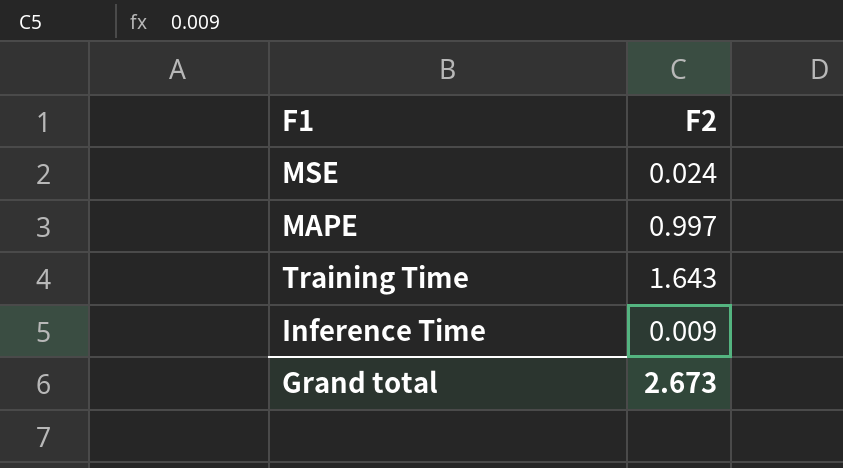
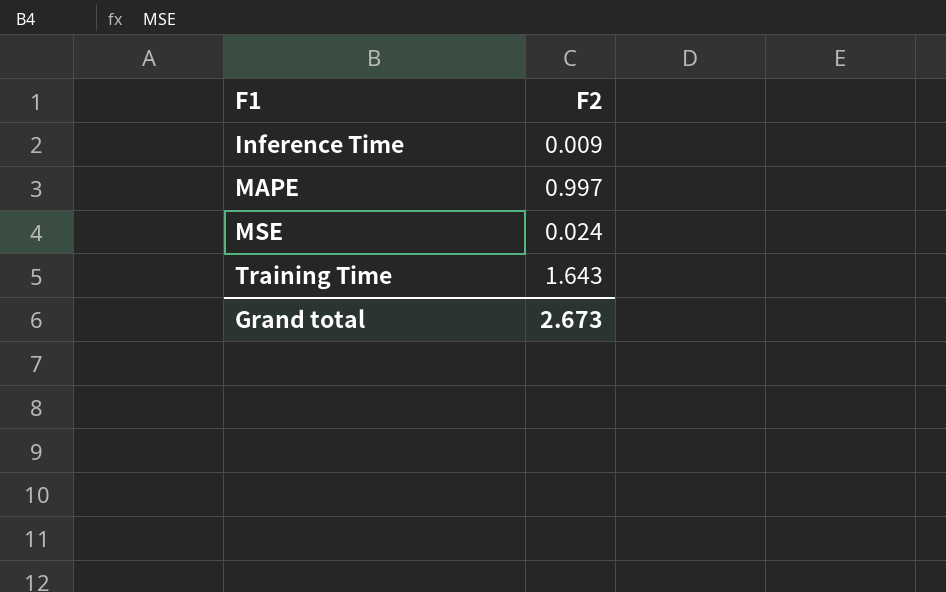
row order: none -> F1 ascending

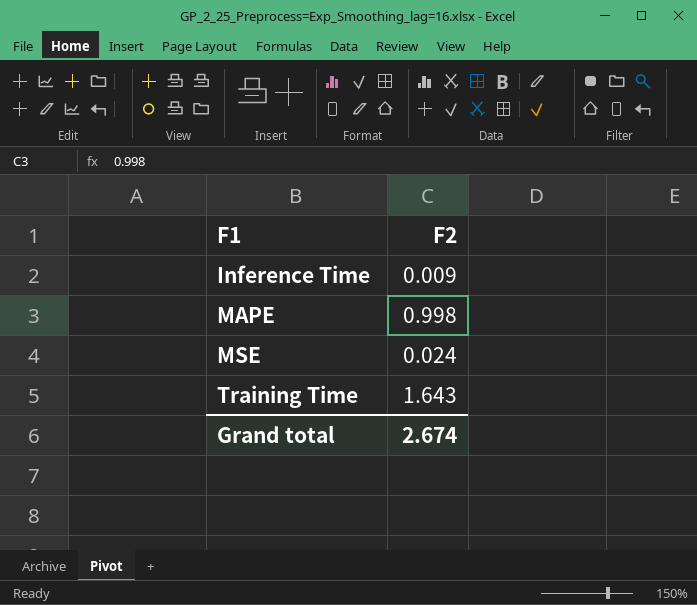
MAPE | F2: 0.997 -> 0.998
Grand total | F2: 2.673 -> 2.674

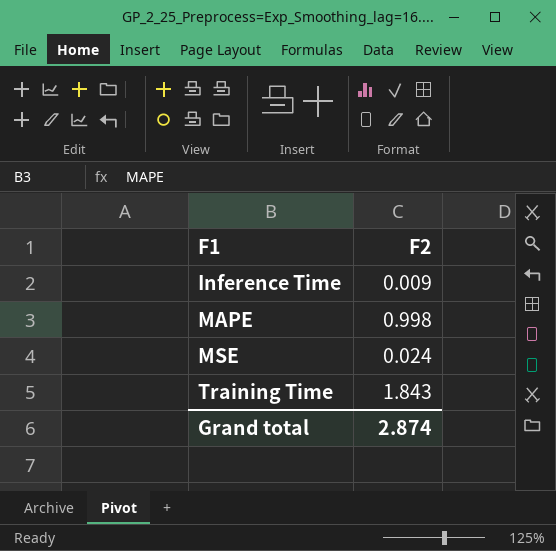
Training Time | F2: 1.643 -> 1.843
Grand total | F2: 2.674 -> 2.874

